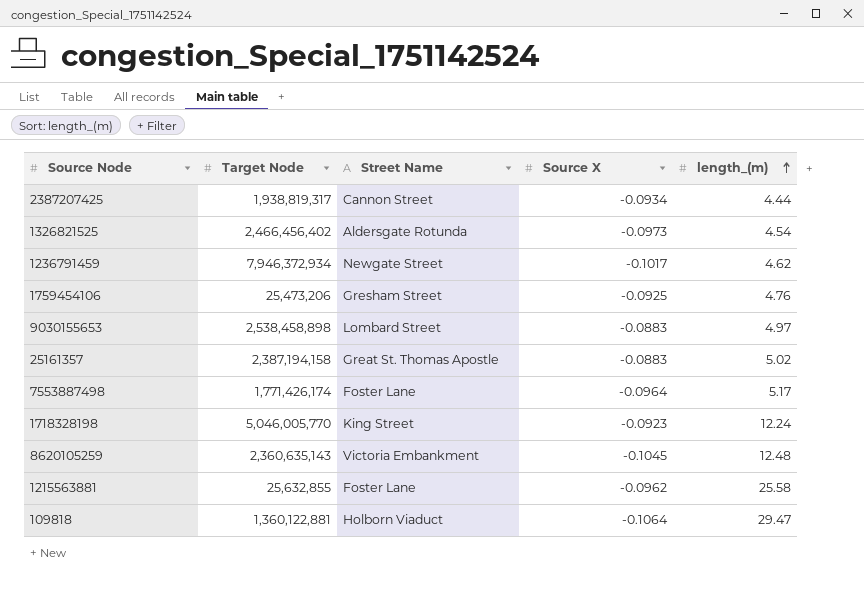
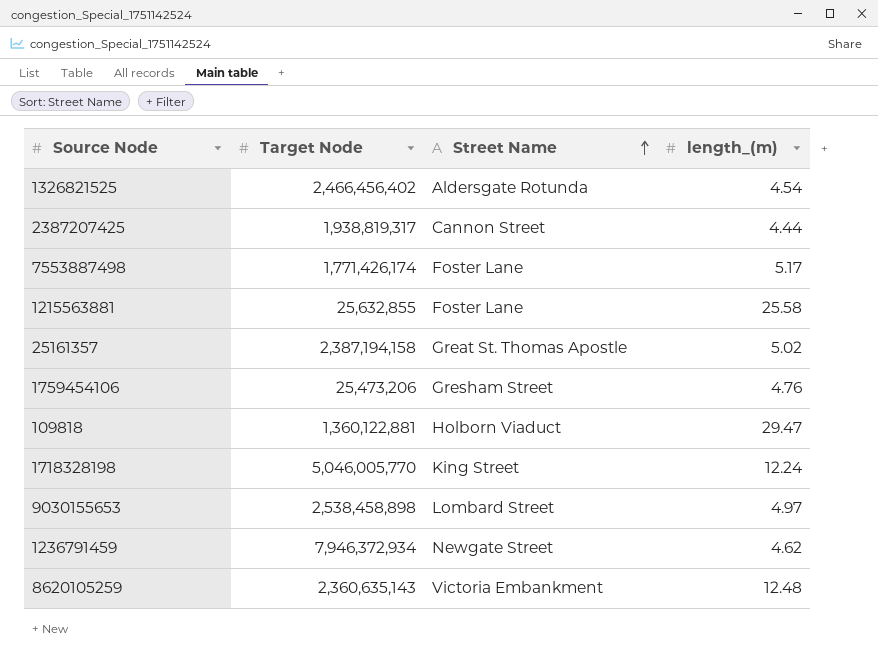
row order: length_(m) ascending -> Street Name ascending
column Source X | position: 4 -> none

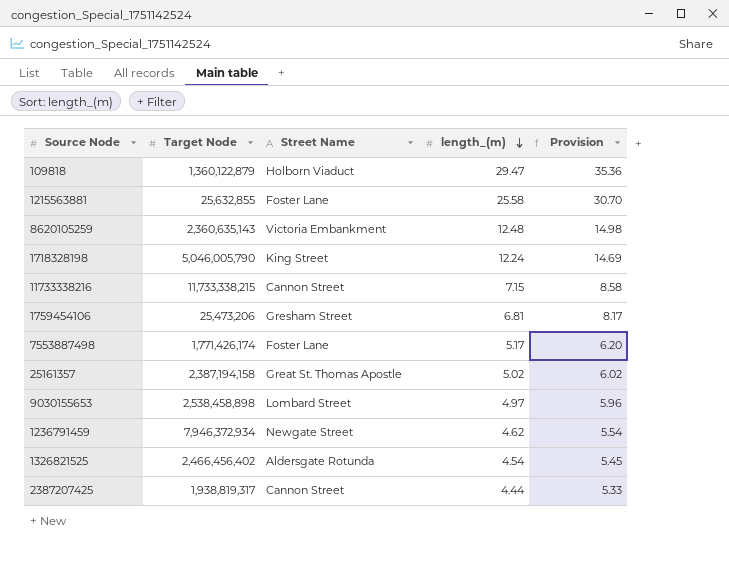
row order: Street Name ascending -> length_(m) descending
column Provision | formula: none -> [length_(m)] * 1.2
109818 | Target Node: 1,360,122,881 -> 1,360,122,879
1718328198 | Target Node: 5,046,005,770 -> 5,046,005,790
row 11733338216: none -> 11,733,338,215 | Cannon Street | 7.15 | 8.58
1759454106 | length_(m): 4.76 -> 6.81

